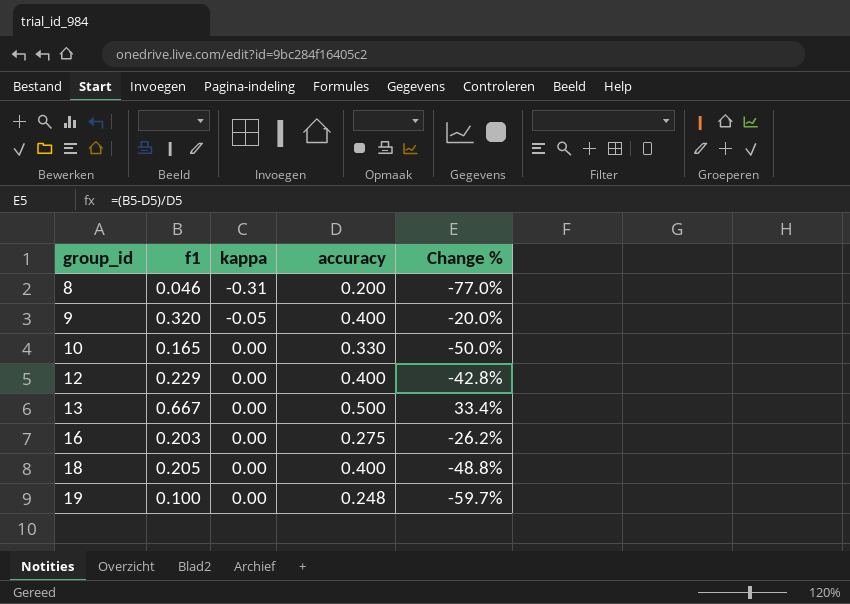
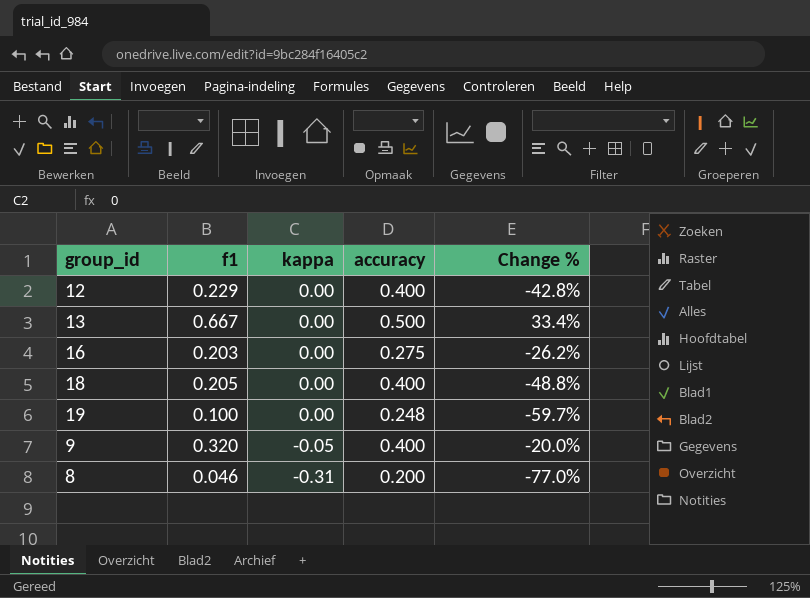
row order: group_id ascending -> kappa descending
row 10: 0.165 | 0.00 | 0.330 | -50.0% -> none

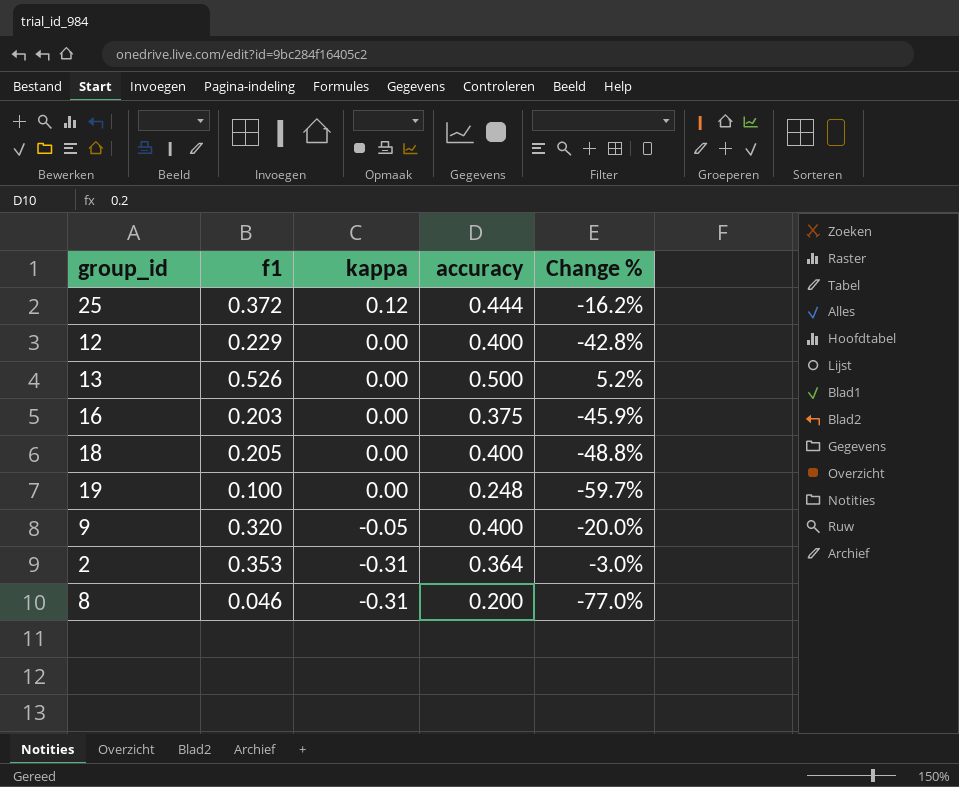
row 25: none -> 0.372 | 0.12 | 0.444 | -16.2%
13 | f1: 0.667 -> 0.526
13 | Change %: 33.4% -> 5.2%
16 | accuracy: 0.275 -> 0.375
16 | Change %: -26.2% -> -45.9%
row 2: none -> 0.353 | -0.31 | 0.364 | -3.0%

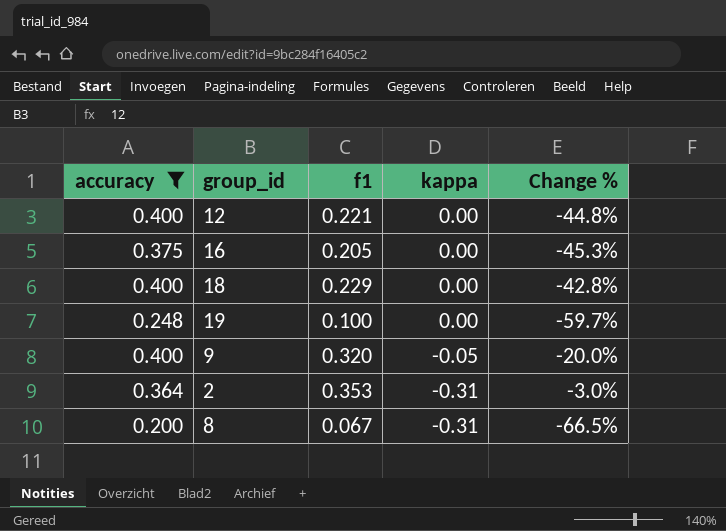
filter: none -> accuracy <= 0.400
column accuracy | position: 4 -> 1
12 | f1: 0.229 -> 0.221
12 | Change %: -42.8% -> -44.8%
16 | f1: 0.203 -> 0.205
16 | Change %: -45.9% -> -45.3%
18 | f1: 0.205 -> 0.229
18 | Change %: -48.8% -> -42.8%
8 | f1: 0.046 -> 0.067
8 | Change %: -77.0% -> -66.5%

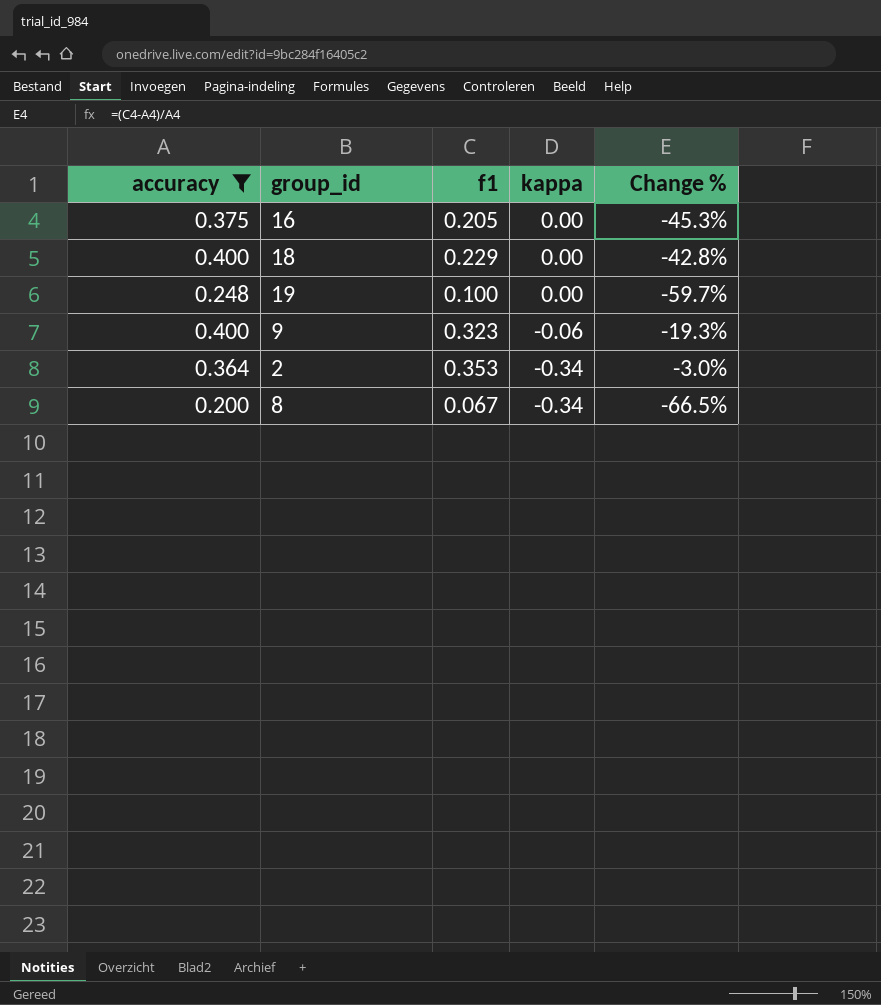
row 12: 0.400 | 0.221 | 0.00 | -44.8% -> none
9 | f1: 0.320 -> 0.323
9 | kappa: -0.05 -> -0.06
9 | Change %: -20.0% -> -19.3%
2 | kappa: -0.31 -> -0.34
8 | kappa: -0.31 -> -0.34

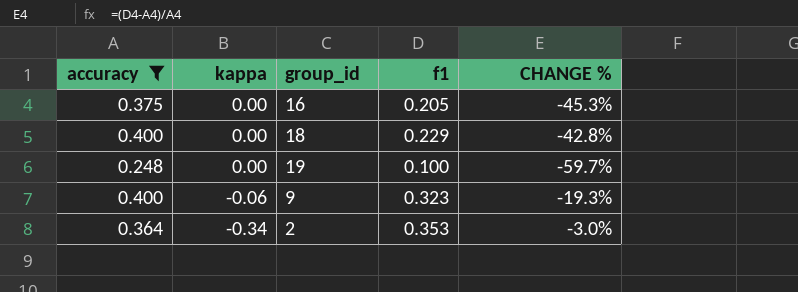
column kappa | position: 4 -> 2
column name: Change % -> CHANGE %
row 8: 0.200 | 0.067 | -0.34 | -66.5% -> none

